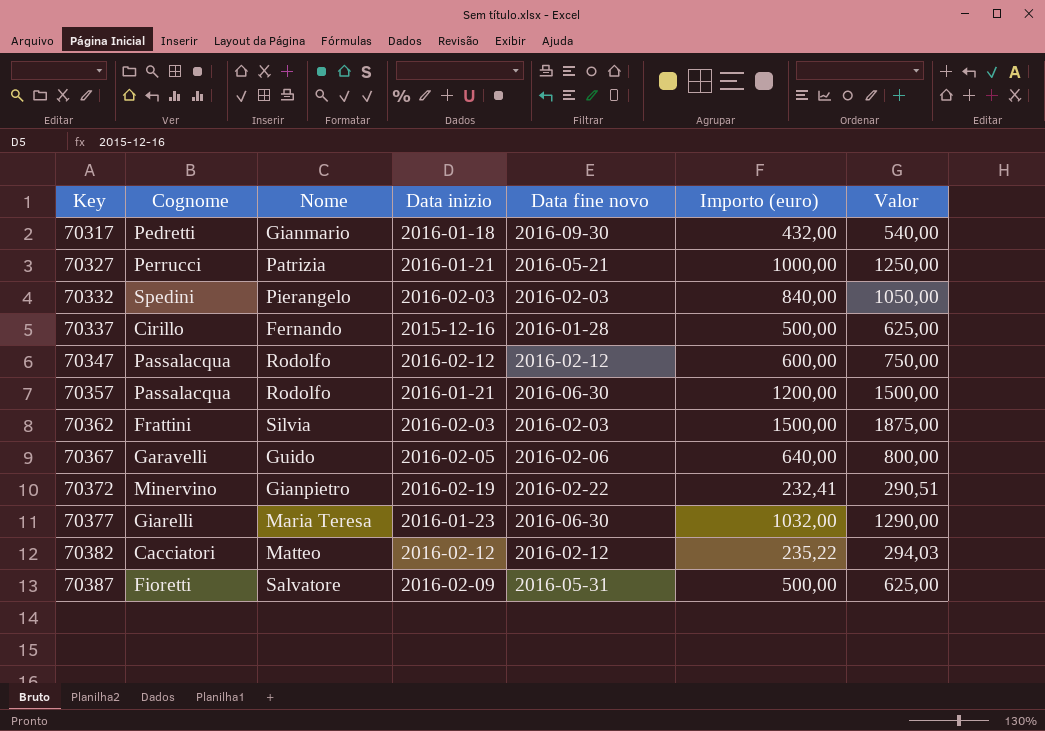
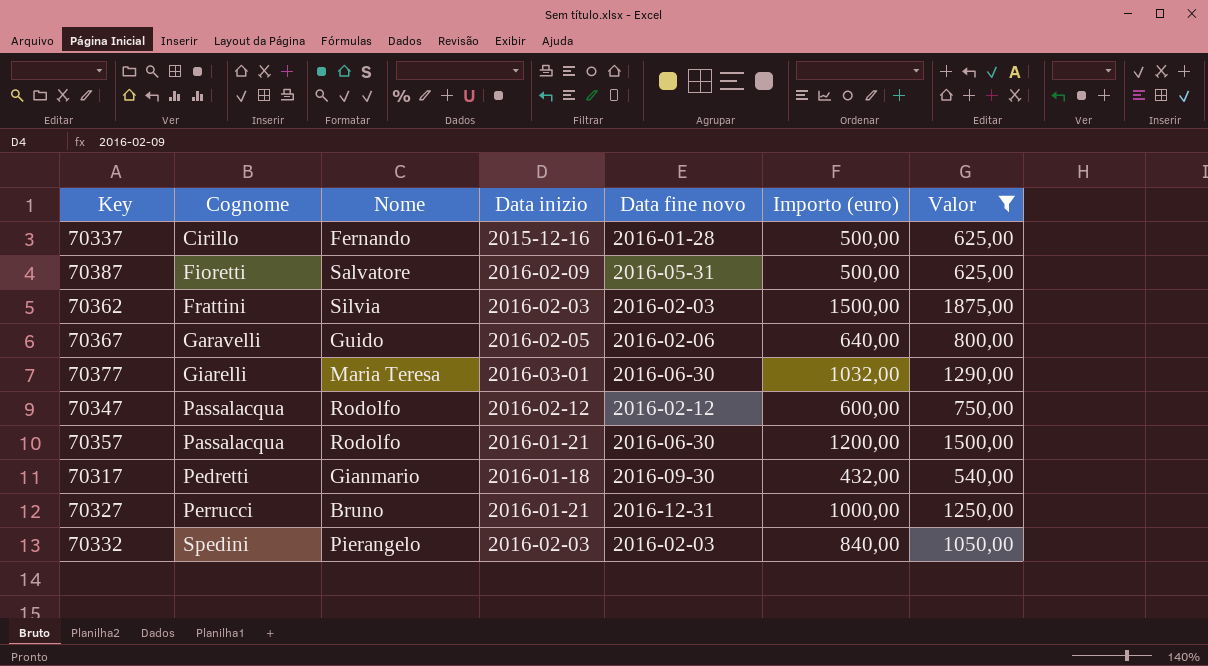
filter: none -> Valor >= 540,00
row order: Key ascending -> Cognome ascending
70377 | Data inizio: 2016-01-23 -> 2016-03-01
70327 | Nome: Patrizia -> Bruno
70327 | Data fine novo: 2016-05-21 -> 2016-12-31

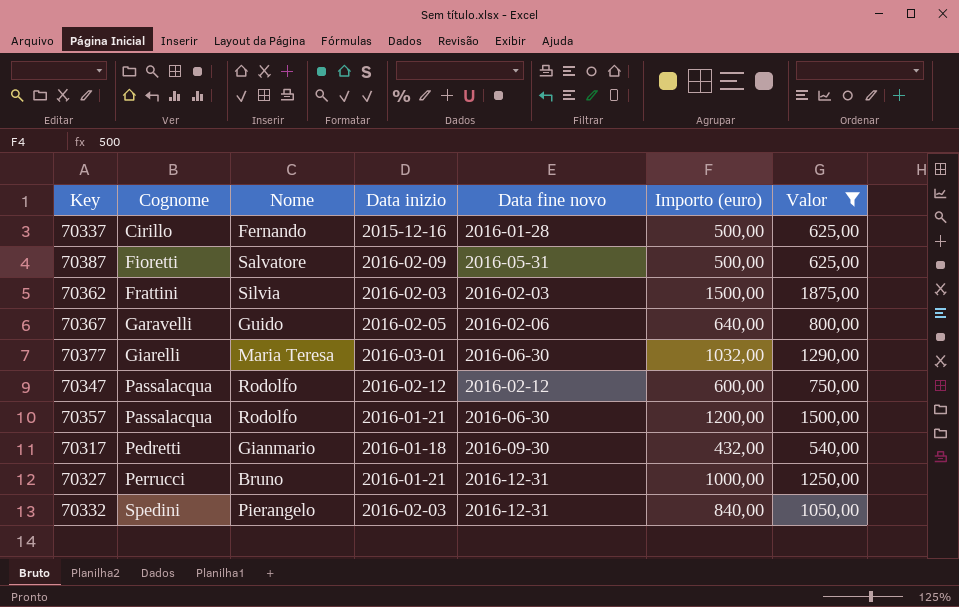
70332 | Data fine novo: 2016-02-03 -> 2016-12-31

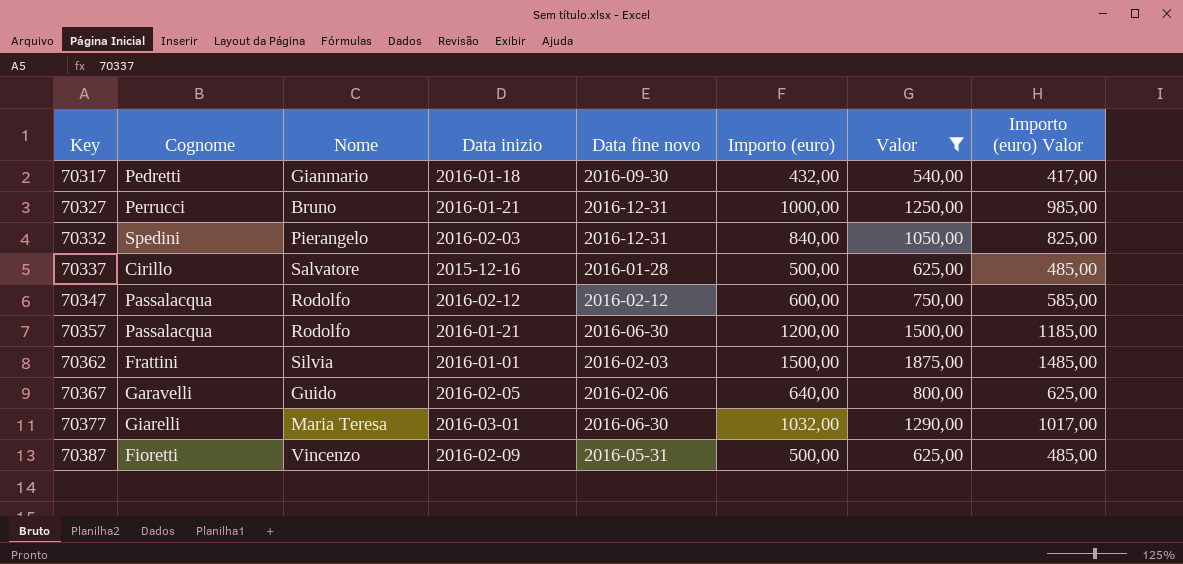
row order: Cognome ascending -> Key ascending
column Importo (euro) Valor | formula: none -> [Importo (euro)] - 15
70337 | Nome: Fernando -> Salvatore
70362 | Data inizio: 2016-02-03 -> 2016-01-01
70387 | Nome: Salvatore -> Vincenzo

